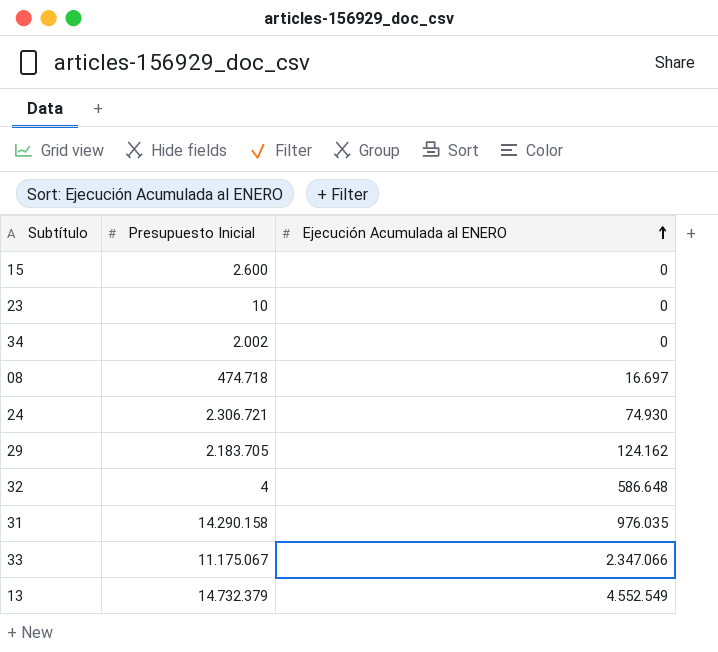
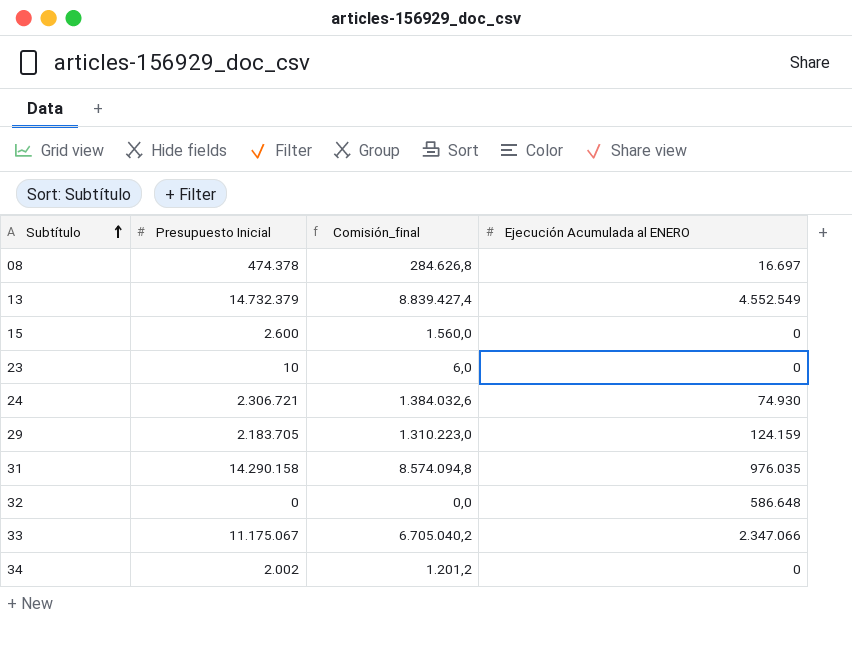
row order: Ejecución Acumulada al ENERO ascending -> Subtítulo ascending
column Comisión_final | formula: none -> [Presupuesto Inicial] * 0,6
08 | Presupuesto Inicial: 474.718 -> 474.378
29 | Ejecución Acumulada al ENERO: 124.162 -> 124.159
32 | Presupuesto Inicial: 4 -> 0

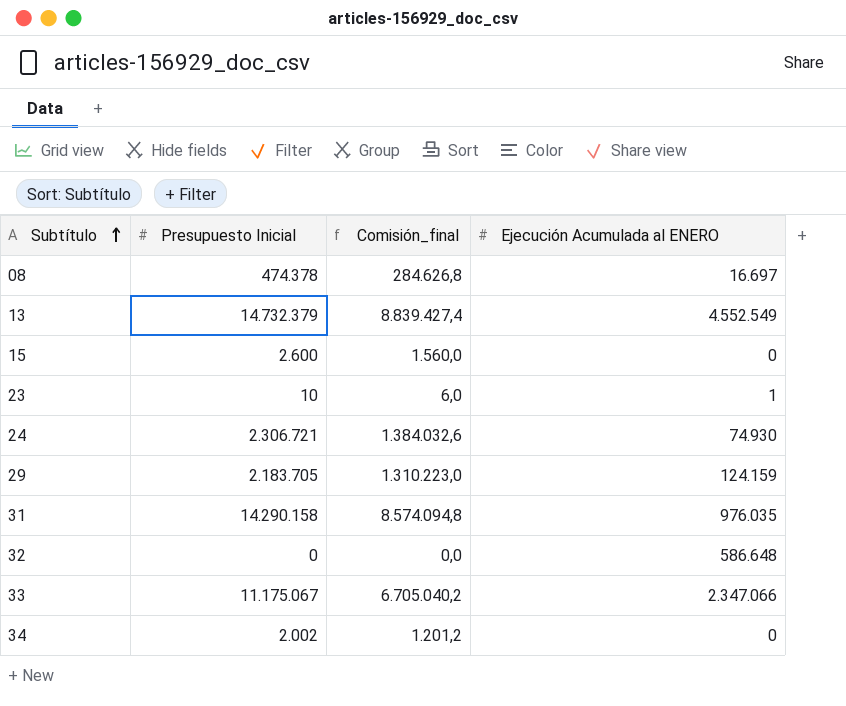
23 | Ejecución Acumulada al ENERO: 0 -> 1

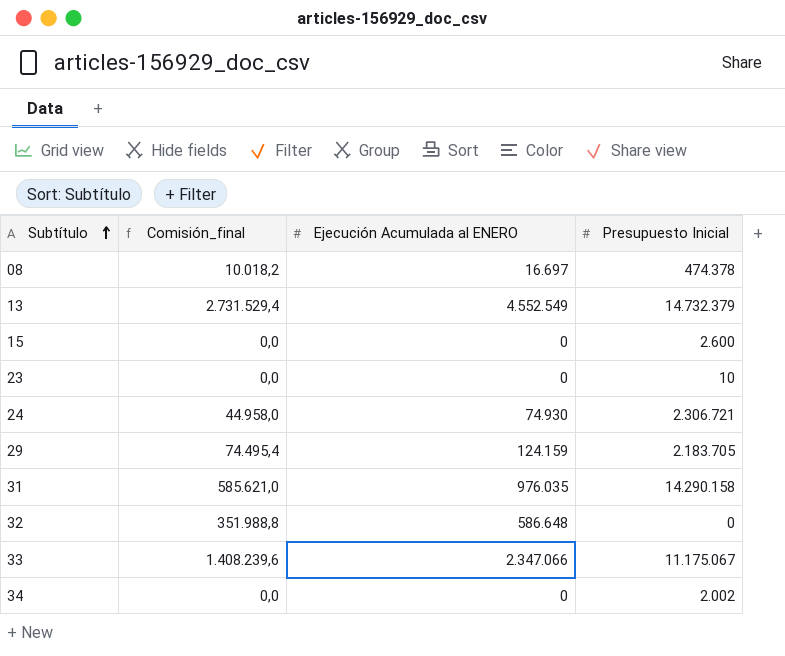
column Comisión_final | formula: [Presupuesto Inicial] * 0,6 -> [Ejecución Acumulada al ENERO] * 0,6
column Presupuesto Inicial | position: 2 -> 4
23 | Ejecución Acumulada al ENERO: 1 -> 0

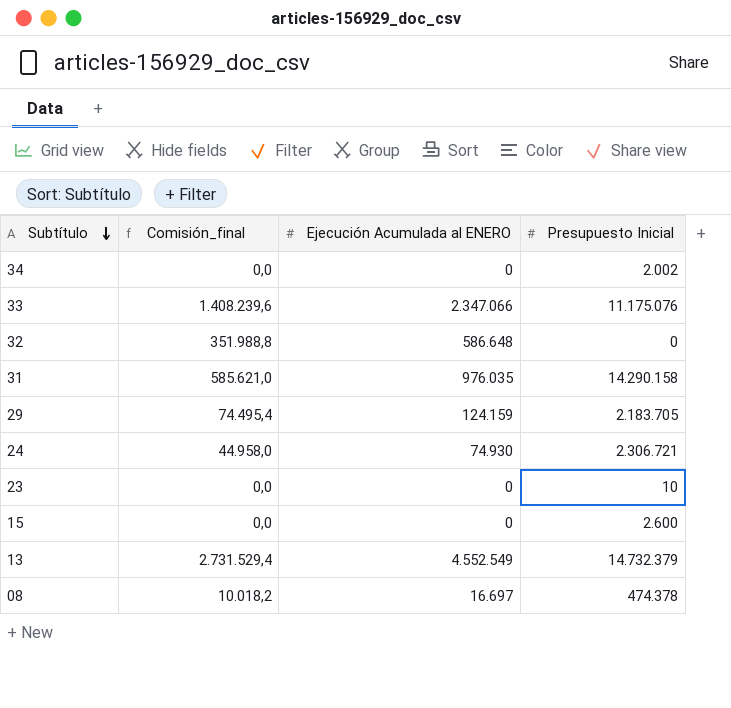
row order: Subtítulo ascending -> Subtítulo descending
33 | Presupuesto Inicial: 11.175.067 -> 11.175.076

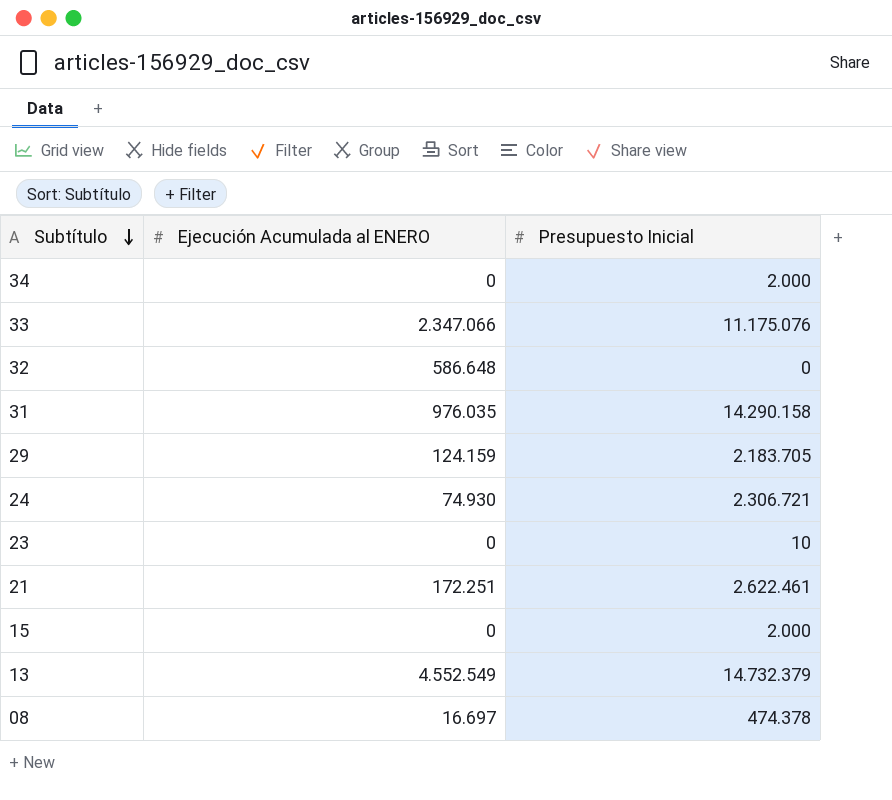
column Comisión_final | formula: [Ejecución Acumulada al ENERO] * 0,6 -> none
34 | Presupuesto Inicial: 2.002 -> 2.000
row 21: none -> 172.251 | 2.622.461
15 | Presupuesto Inicial: 2.600 -> 2.000

